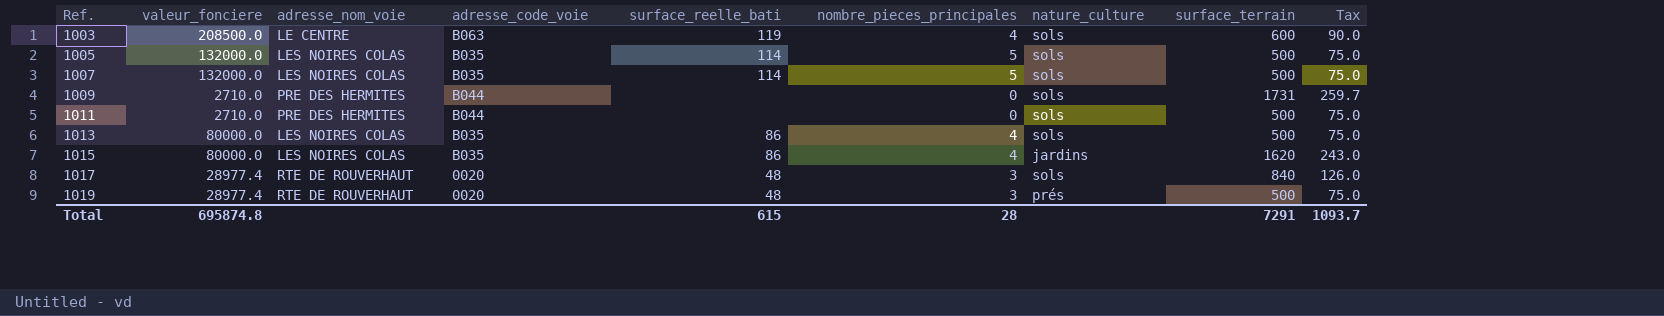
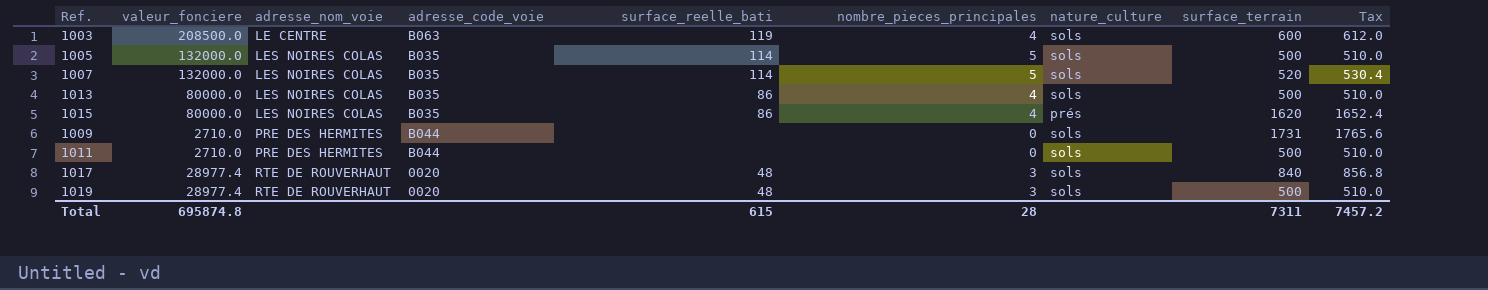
row order: Ref. ascending -> adresse_nom_voie ascending
column Tax | formula: [surface_terrain] * 0.15 -> [surface_terrain] * 1.02
1007 | surface_terrain: 500 -> 520
1015 | nature_culture: jardins -> prés
1019 | nature_culture: prés -> sols
Total | surface_terrain: 7291 -> 7311
Total | Tax: 1093.7 -> 7457.2

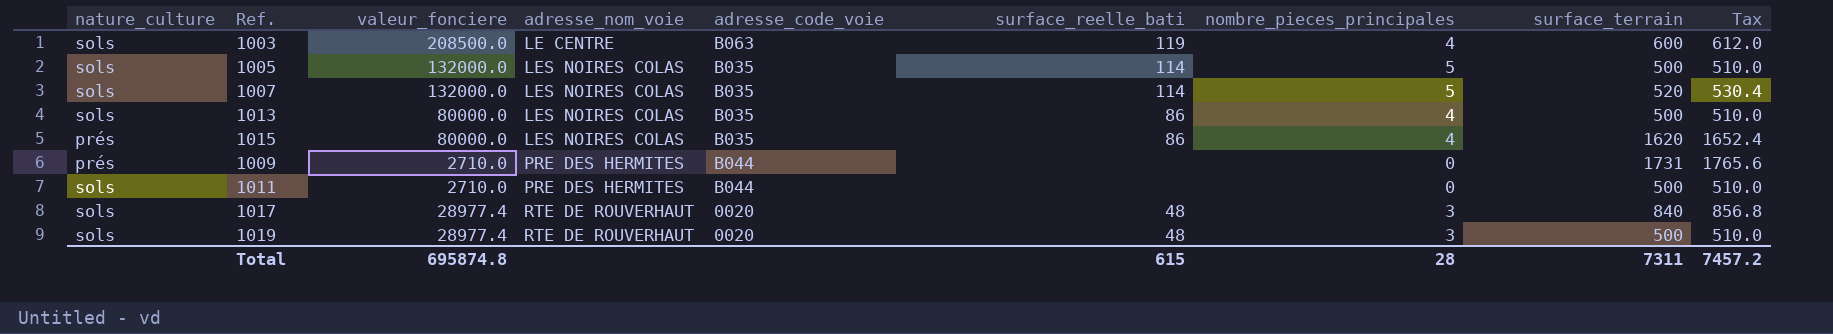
column nature_culture | position: 7 -> 1
1009 | nature_culture: sols -> prés

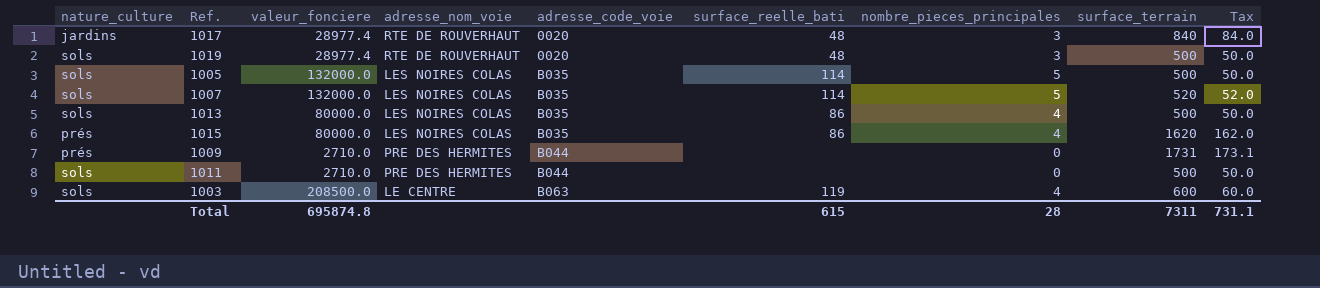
row order: adresse_nom_voie ascending -> adresse_code_voie ascending
column Tax | formula: [surface_terrain] * 1.02 -> [surface_terrain] * 0.1
1017 | nature_culture: sols -> jardins
Total | Tax: 7457.2 -> 731.1

